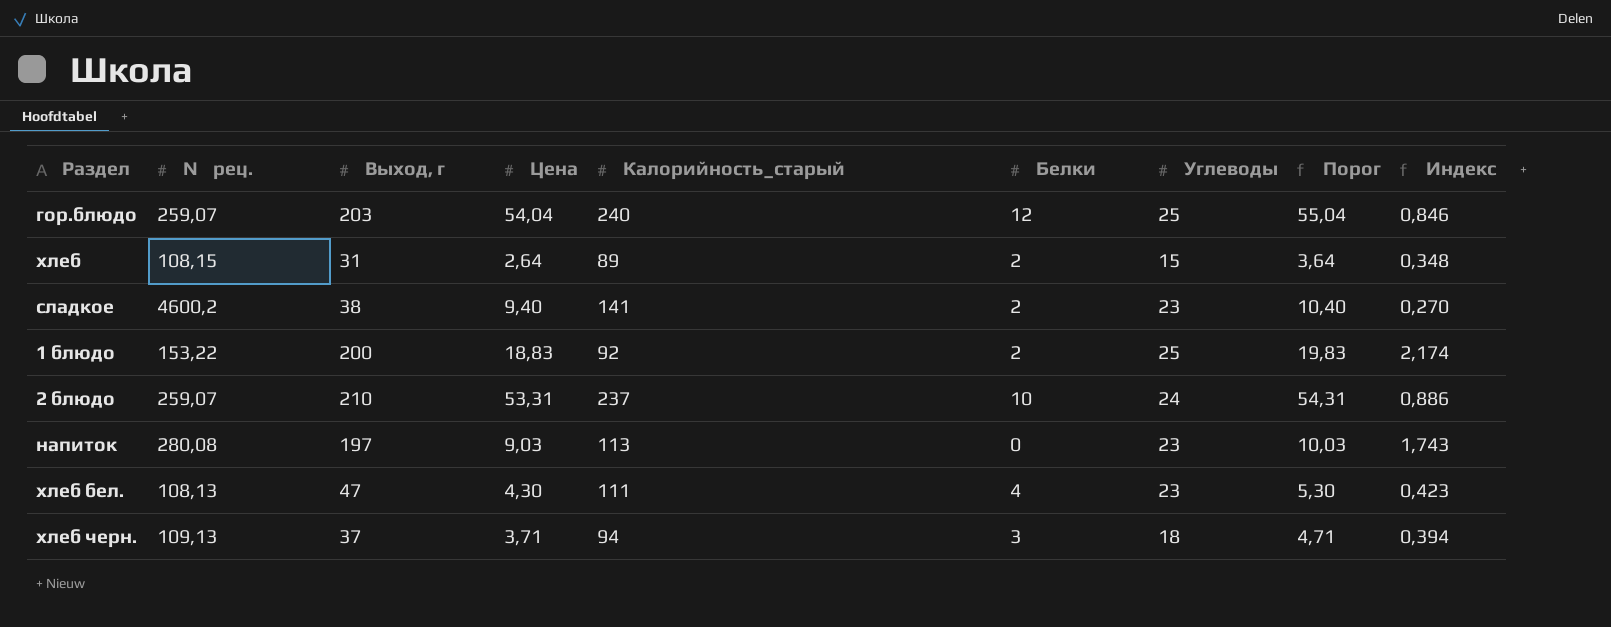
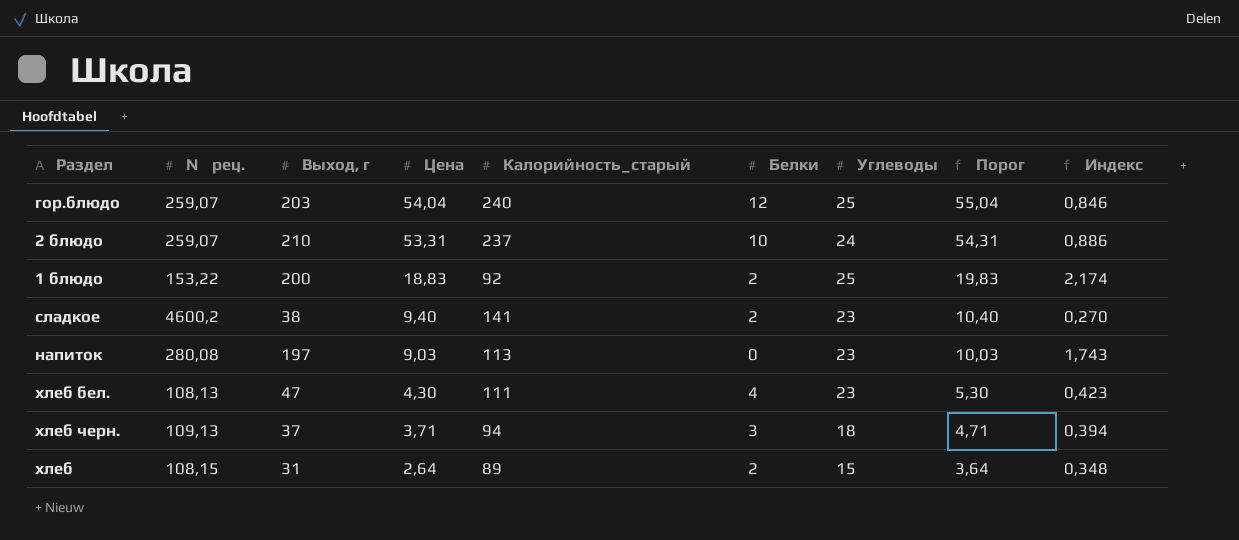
row order: none -> Цена descending

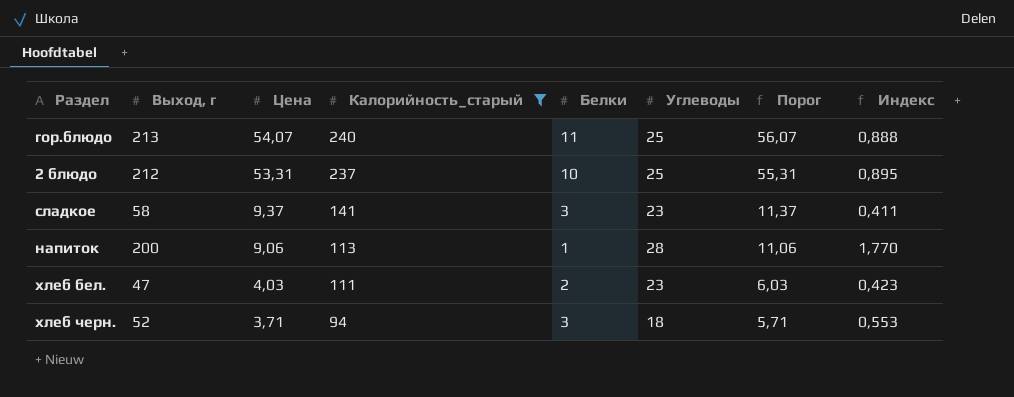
filter: none -> Калорийность_старый >= 94
column № рец. | position: 2 -> none
column Порог | formula: [Цена] + 1 -> [Цена] + 2
гор.блюдо | Выход, г: 203 -> 213
гор.блюдо | Цена: 54,04 -> 54,07
гор.блюдо | Белки: 12 -> 11
гор.блюдо | Индекс: 0,846 -> 0,888
2 блюдо | Выход, г: 210 -> 212
2 блюдо | Углеводы: 24 -> 25
2 блюдо | Индекс: 0,886 -> 0,895
сладкое | Выход, г: 38 -> 58
сладкое | Цена: 9,40 -> 9,37
сладкое | Белки: 2 -> 3
сладкое | Индекс: 0,270 -> 0,411
напиток | Выход, г: 197 -> 200
напиток | Цена: 9,03 -> 9,06
напиток | Белки: 0 -> 1
напиток | Углеводы: 23 -> 28
напиток | Индекс: 1,743 -> 1,770
хлеб бел. | Цена: 4,30 -> 4,03
хлеб бел. | Белки: 4 -> 2
хлеб черн. | Выход, г: 37 -> 52
хлеб черн. | Индекс: 0,394 -> 0,553

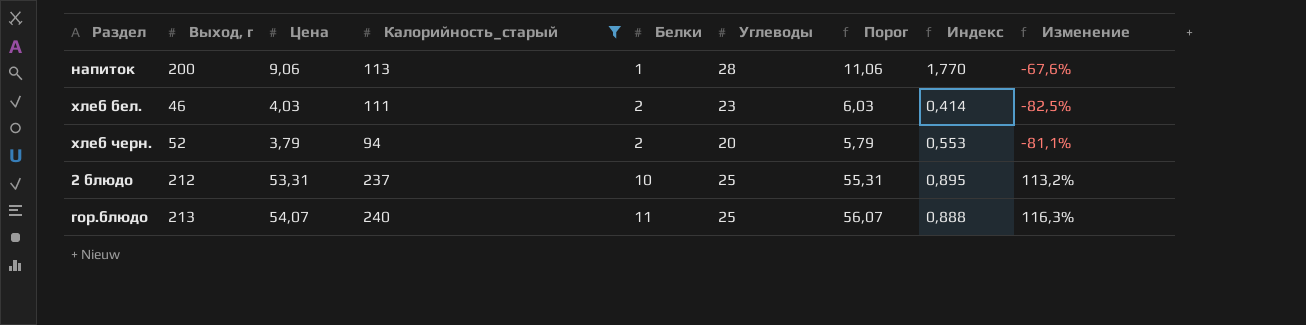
row order: Цена descending -> Белки ascending
column Изменение | formula: none -> ([Цена] - [Углеводы]) / [Углеводы]
row сладкое: 58 | 9,37 | 141 | 3 | 23 | 11,37 | 0,411 -> none
хлеб бел. | Выход, г: 47 -> 46
хлеб бел. | Индекс: 0,423 -> 0,414
хлеб черн. | Цена: 3,71 -> 3,79
хлеб черн. | Белки: 3 -> 2
хлеб черн. | Углеводы: 18 -> 20
хлеб черн. | Порог: 5,71 -> 5,79

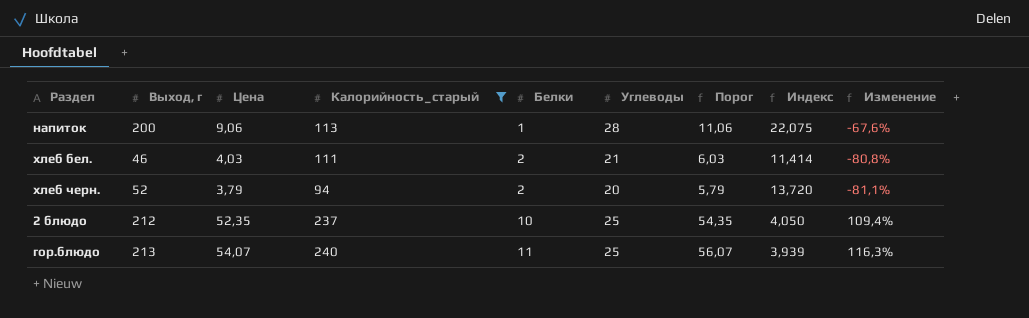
column Индекс | formula: [Выход, г] / [Калорийность_старый] -> [Выход, г] / [Цена]
хлеб бел. | Углеводы: 23 -> 21
хлеб бел. | Изменение: -82,5% -> -80,8%
2 блюдо | Цена: 53,31 -> 52,35
2 блюдо | Порог: 55,31 -> 54,35
2 блюдо | Изменение: 113,2% -> 109,4%

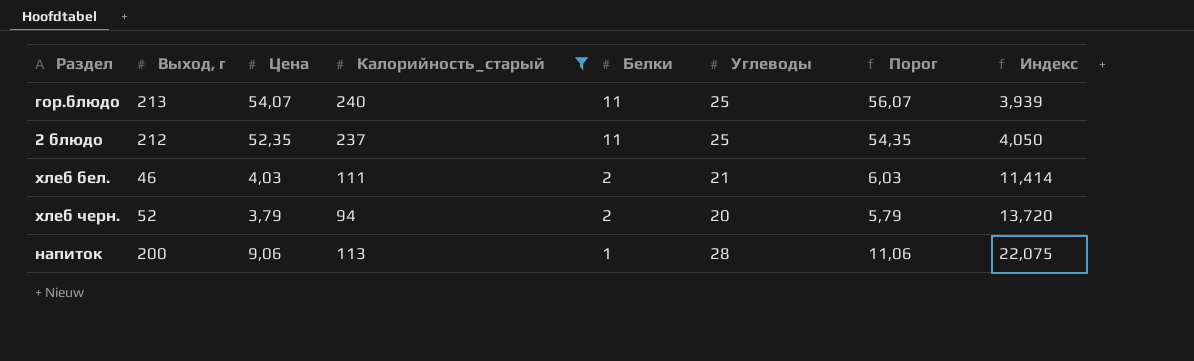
row order: Белки ascending -> Белки descending
column Изменение | formula: ([Цена] - [Углеводы]) / [Углеводы] -> none
2 блюдо | Белки: 10 -> 11

